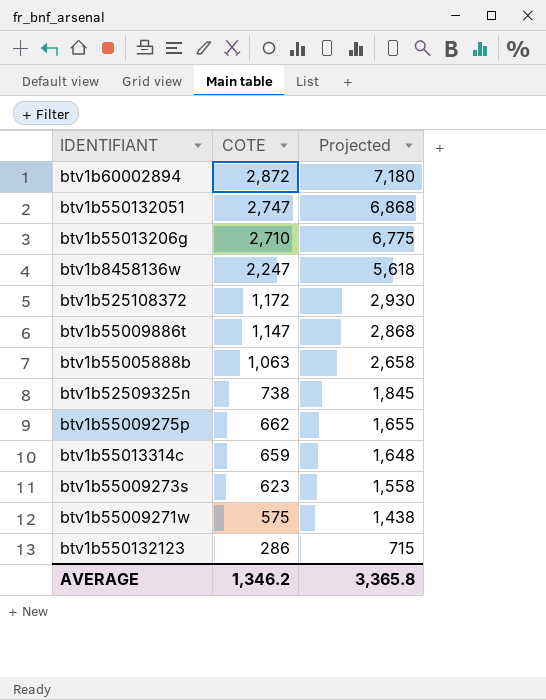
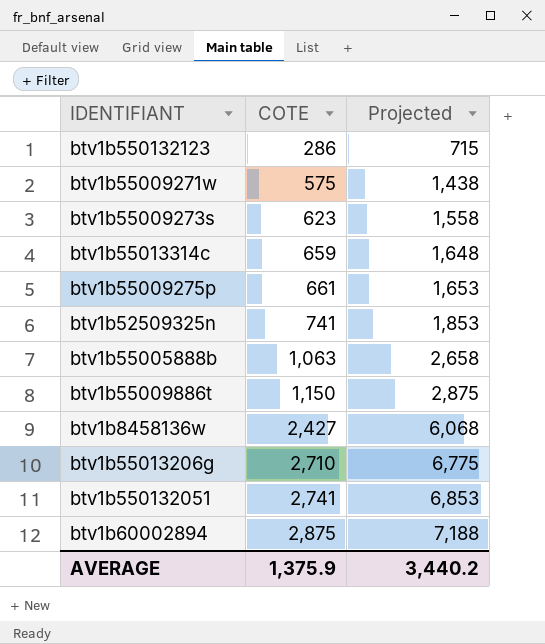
row order: COTE descending -> COTE ascending
row btv1b525108372: 1,172 | 2,930 -> none
btv1b55009275p | COTE: 662 -> 661
btv1b55009275p | Projected: 1,655 -> 1,653
btv1b52509325n | COTE: 738 -> 741
btv1b52509325n | Projected: 1,845 -> 1,853
btv1b55009886t | COTE: 1,147 -> 1,150
btv1b55009886t | Projected: 2,868 -> 2,875
btv1b8458136w | COTE: 2,247 -> 2,427
btv1b8458136w | Projected: 5,618 -> 6,068
btv1b550132051 | COTE: 2,747 -> 2,741
btv1b550132051 | Projected: 6,868 -> 6,853
btv1b60002894 | COTE: 2,872 -> 2,875
btv1b60002894 | Projected: 7,180 -> 7,188
AVERAGE | COTE: 1,346.2 -> 1,375.9
AVERAGE | Projected: 3,365.8 -> 3,440.2

